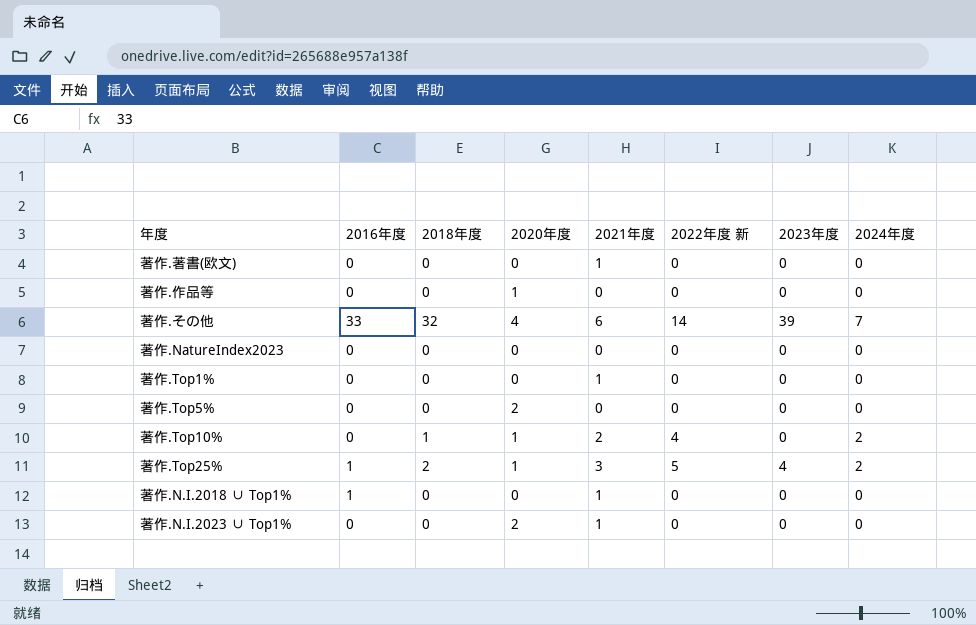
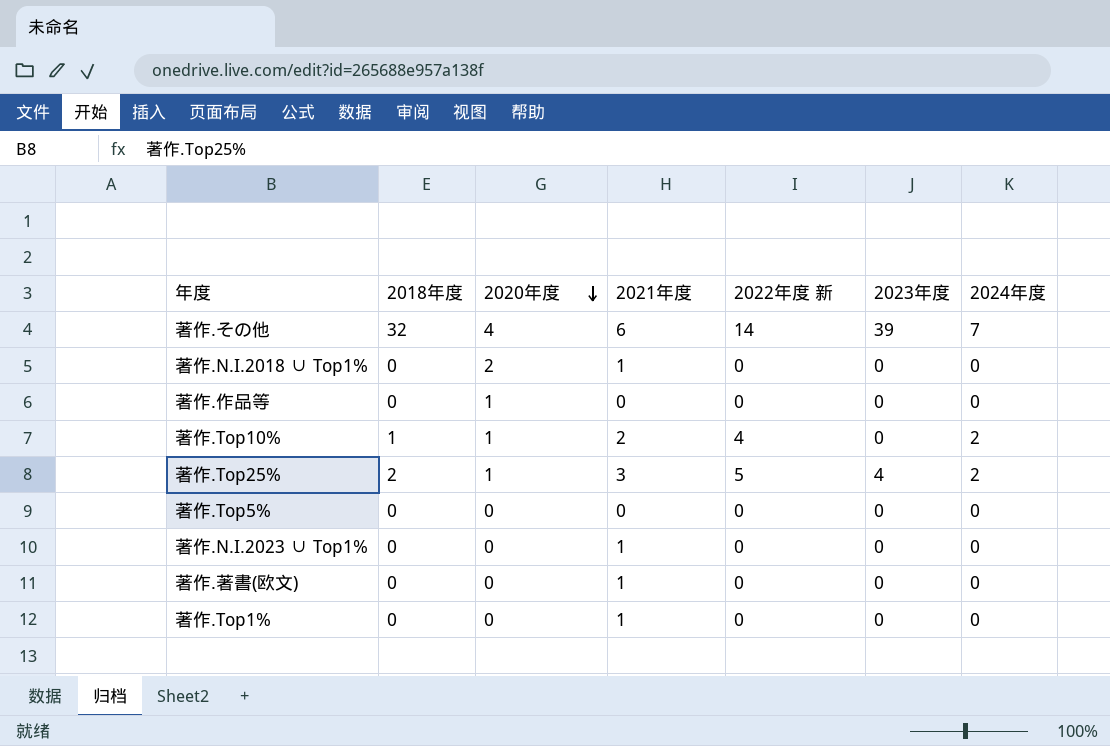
row order: none -> 2020年度 descending
column 2016年度 | position: 2 -> none
row 著作.NatureIndex2023: 0 | 0 | 0 | 0 | 0 | 0 | 0 -> none
著作.N.I.2018 ∪ Top1% | 2020年度: 0 -> 2
著作.Top5% | 2020年度: 2 -> 0
著作.N.I.2023 ∪ Top1% | 2020年度: 2 -> 0

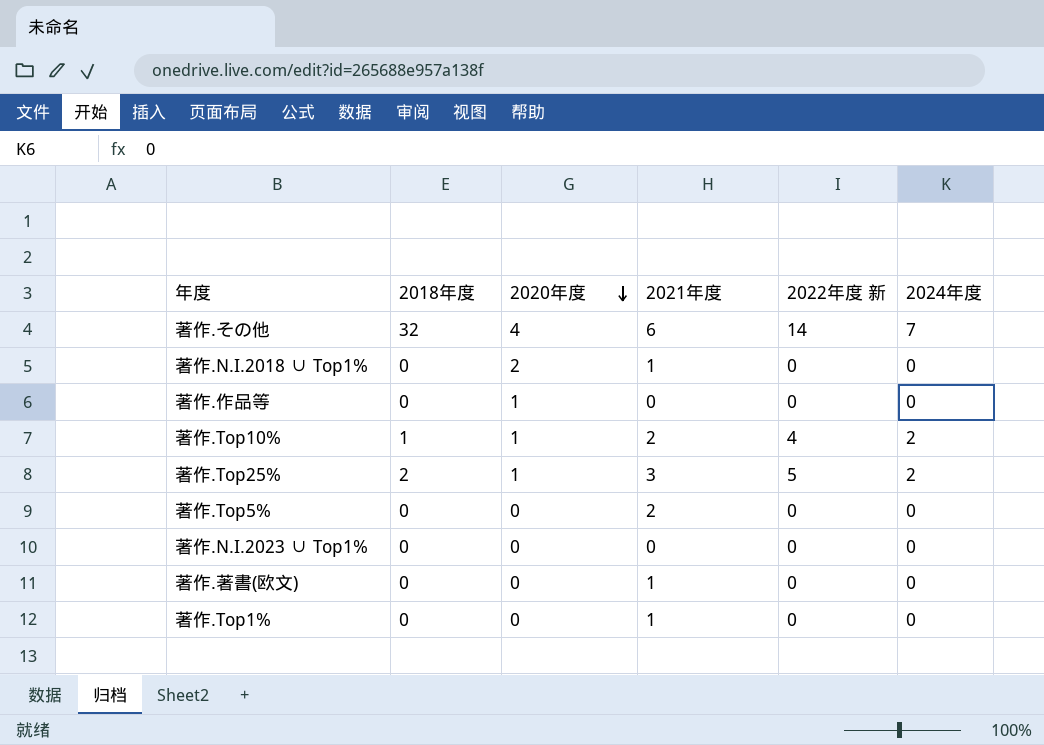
column 2023年度 | position: 6 -> none
著作.Top5% | 2021年度: 0 -> 2
著作.N.I.2023 ∪ Top1% | 2021年度: 1 -> 0

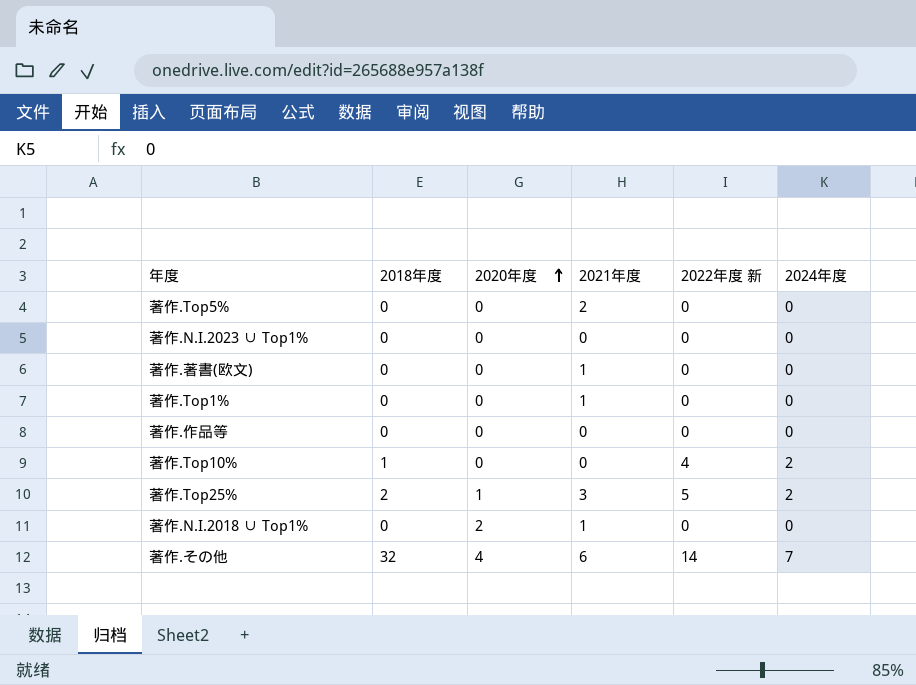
row order: 2020年度 descending -> 2020年度 ascending
著作.作品等 | 2020年度: 1 -> 0
著作.Top10% | 2020年度: 1 -> 0
著作.Top10% | 2021年度: 2 -> 0

